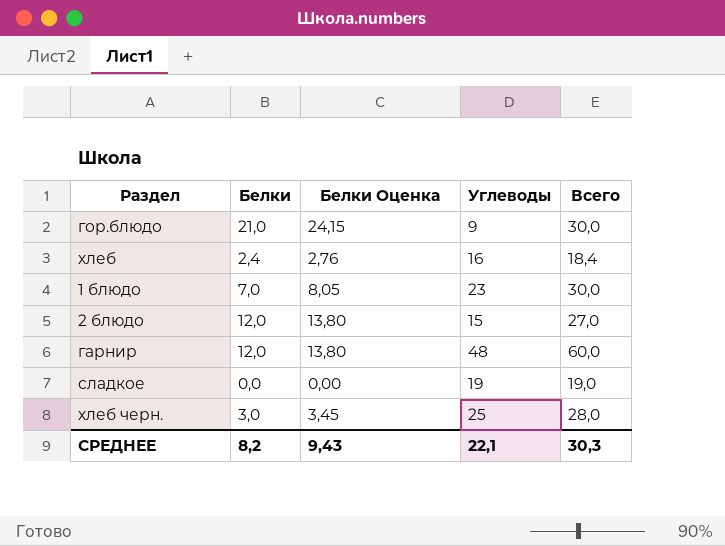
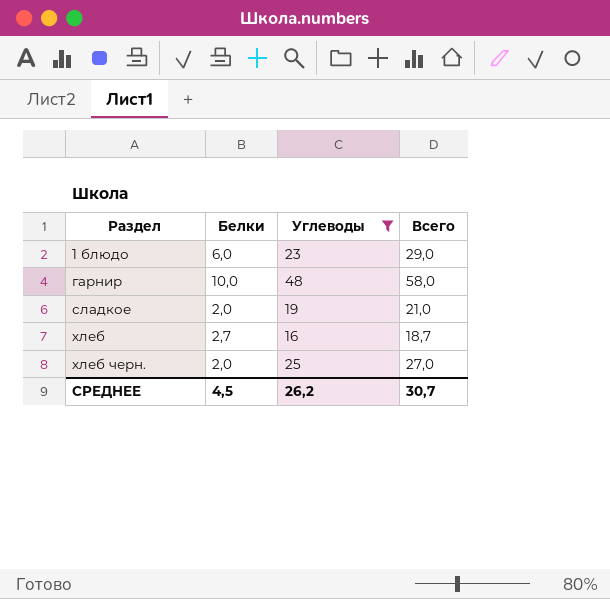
filter: none -> Углеводы >= 16
row order: none -> Раздел ascending
column Белки Оценка | formula: [Белки] * 1,15 -> none
1 блюдо | Белки: 7,0 -> 6,0
1 блюдо | Всего: 30,0 -> 29,0
гарнир | Белки: 12,0 -> 10,0
гарнир | Всего: 60,0 -> 58,0
сладкое | Белки: 0,0 -> 2,0
сладкое | Всего: 19,0 -> 21,0
хлеб | Белки: 2,4 -> 2,7
хлеб | Всего: 18,4 -> 18,7
хлеб черн. | Белки: 3,0 -> 2,0
хлеб черн. | Всего: 28,0 -> 27,0
СРЕДНЕЕ | Белки: 8,2 -> 4,5
СРЕДНЕЕ | Углеводы: 22,1 -> 26,2
СРЕДНЕЕ | Всего: 30,3 -> 30,7

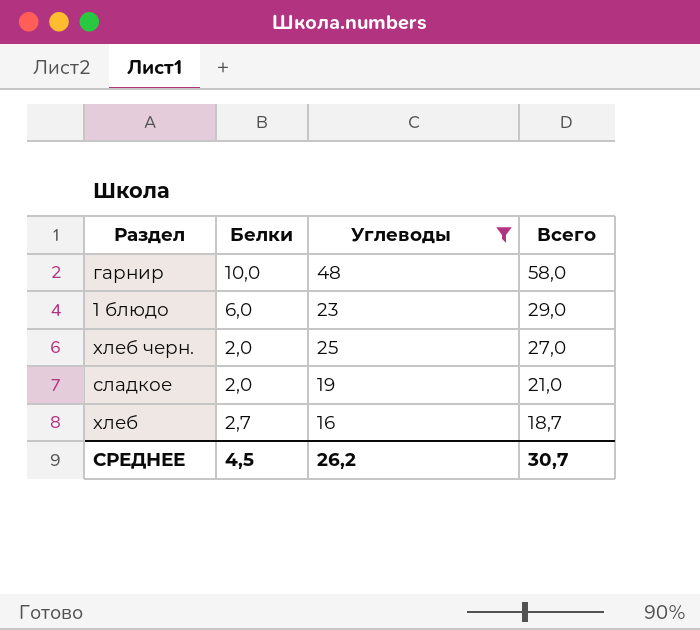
row order: Раздел ascending -> Всего descending

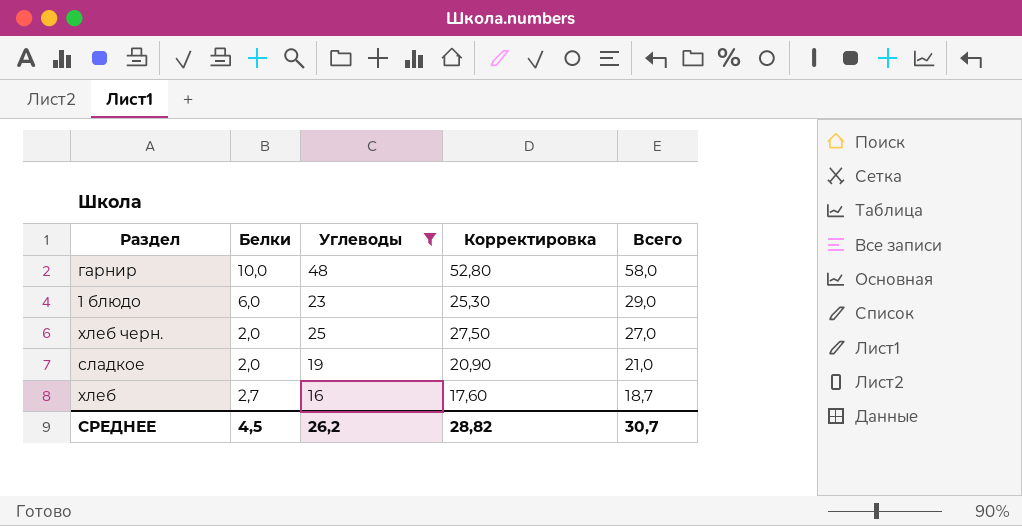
column Корректировка | formula: none -> [Углеводы] * 1,1

